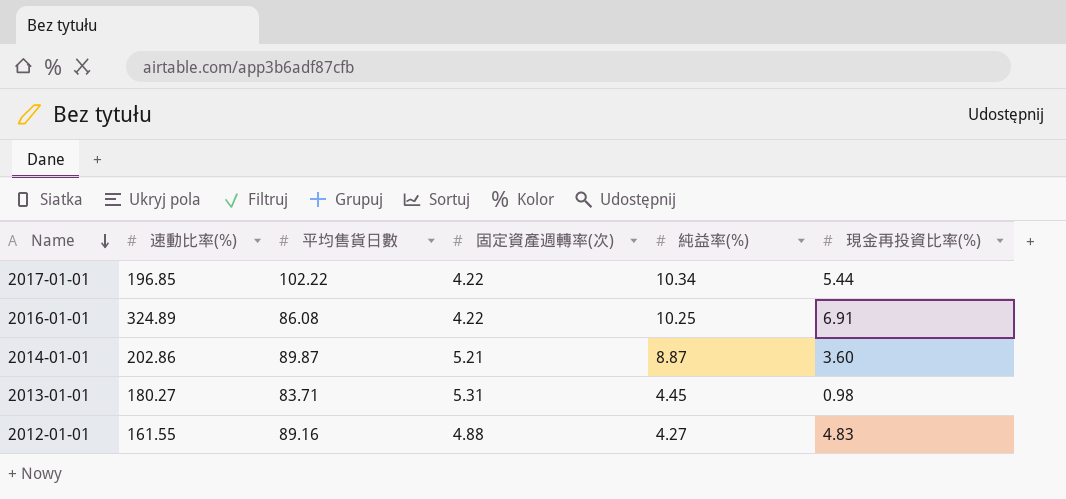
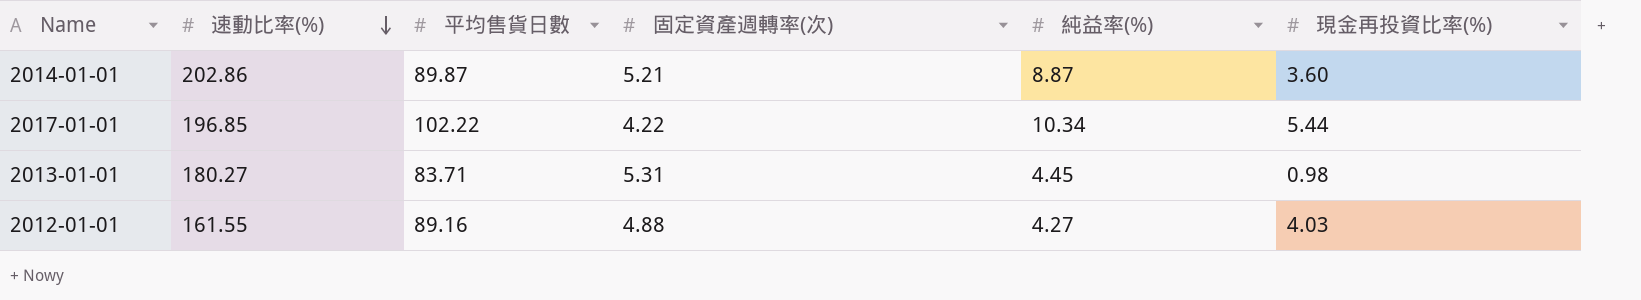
row order: Name descending -> 速動比率(%) descending
row 2016-01-01: 324.89 | 86.08 | 4.22 | 10.25 | 6.91 -> none
2012-01-01 | 現金再投資比率(%): 4.83 -> 4.03

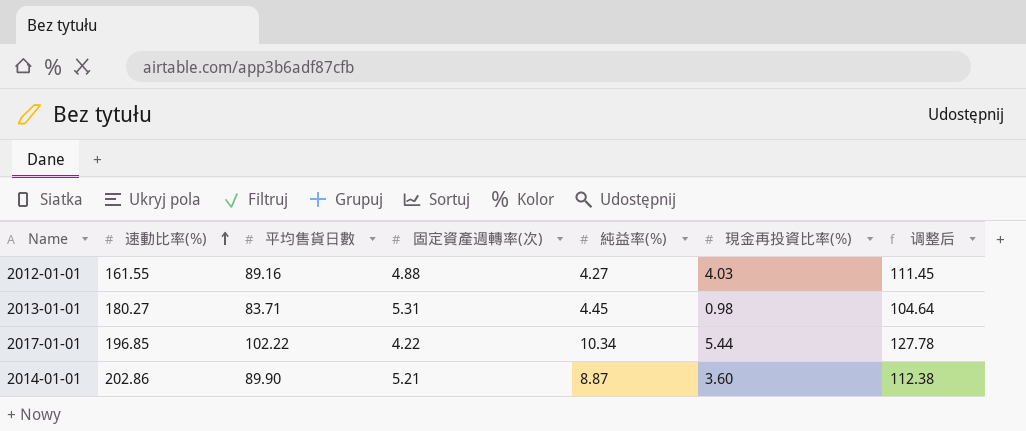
row order: 速動比率(%) descending -> 速動比率(%) ascending
column 调整后 | formula: none -> [平均售貨日數] * 1.25
2014-01-01 | 平均售貨日數: 89.87 -> 89.90

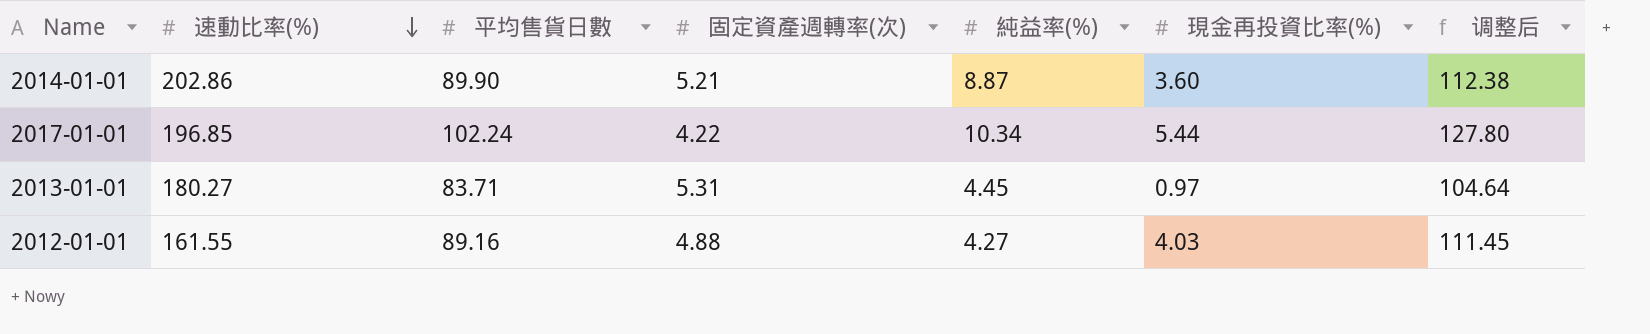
row order: 速動比率(%) ascending -> 速動比率(%) descending
2017-01-01 | 平均售貨日數: 102.22 -> 102.24
2017-01-01 | 调整后: 127.78 -> 127.80
2013-01-01 | 現金再投資比率(%): 0.98 -> 0.97

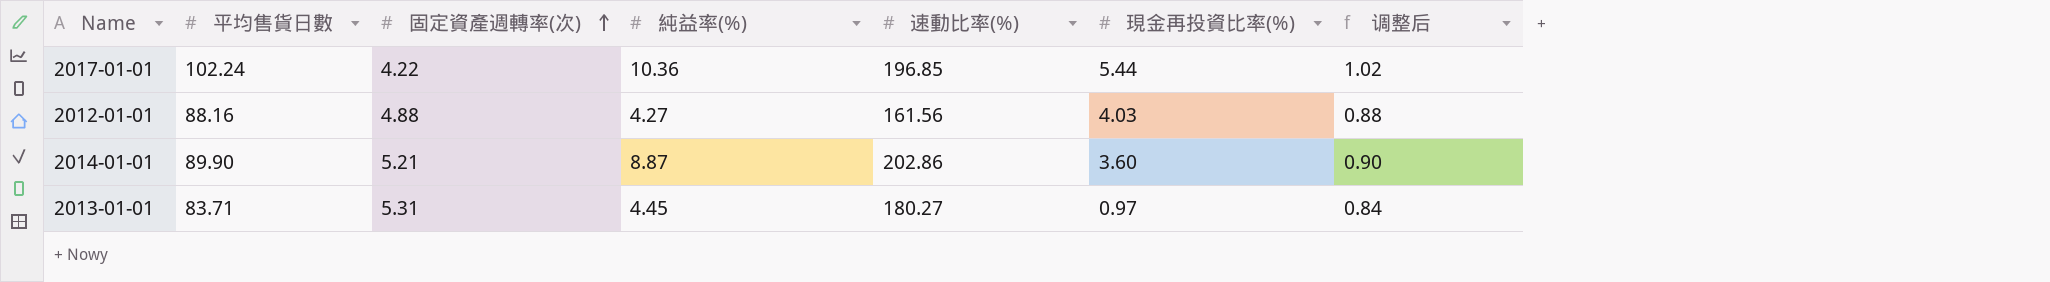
row order: 速動比率(%) descending -> 固定資產週轉率(次) ascending
column 速動比率(%) | position: 2 -> 5
column 调整后 | formula: [平均售貨日數] * 1.25 -> [平均售貨日數] * 0.01
2017-01-01 | 純益率(%): 10.34 -> 10.36
2012-01-01 | 平均售貨日數: 89.16 -> 88.16
2012-01-01 | 速動比率(%): 161.55 -> 161.56

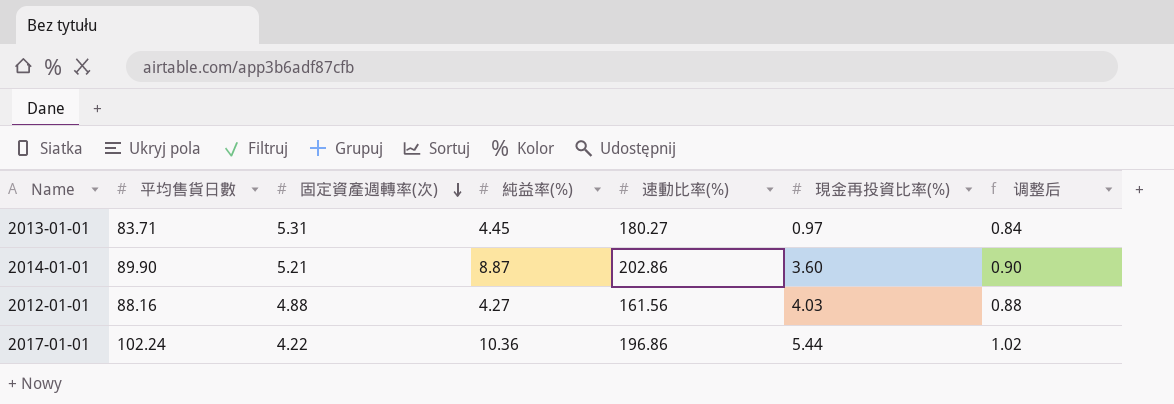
row order: 固定資產週轉率(次) ascending -> 固定資產週轉率(次) descending
2017-01-01 | 速動比率(%): 196.85 -> 196.86

